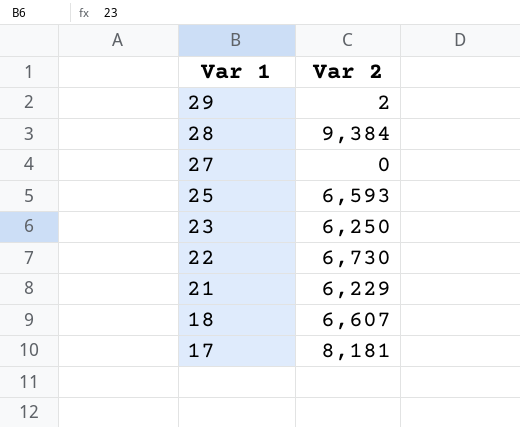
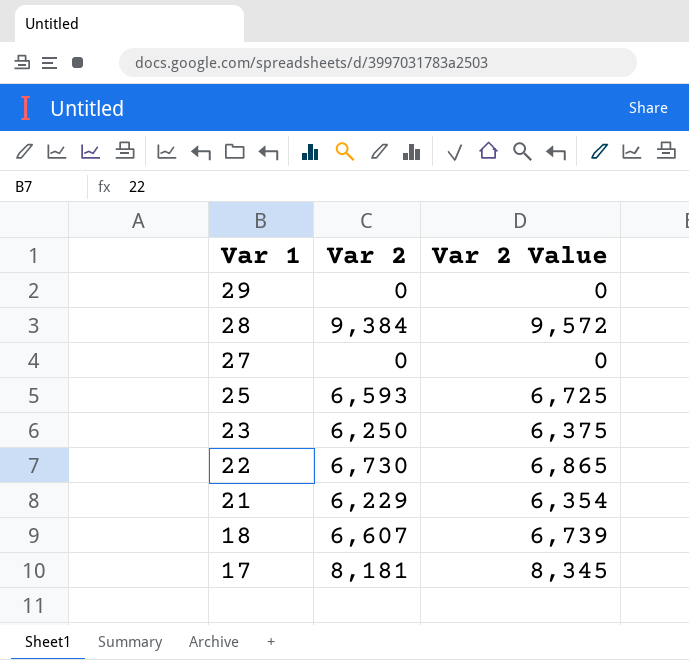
column Var 2 Value | formula: none -> [Var 2] * 1.02
29 | Var 2: 2 -> 0

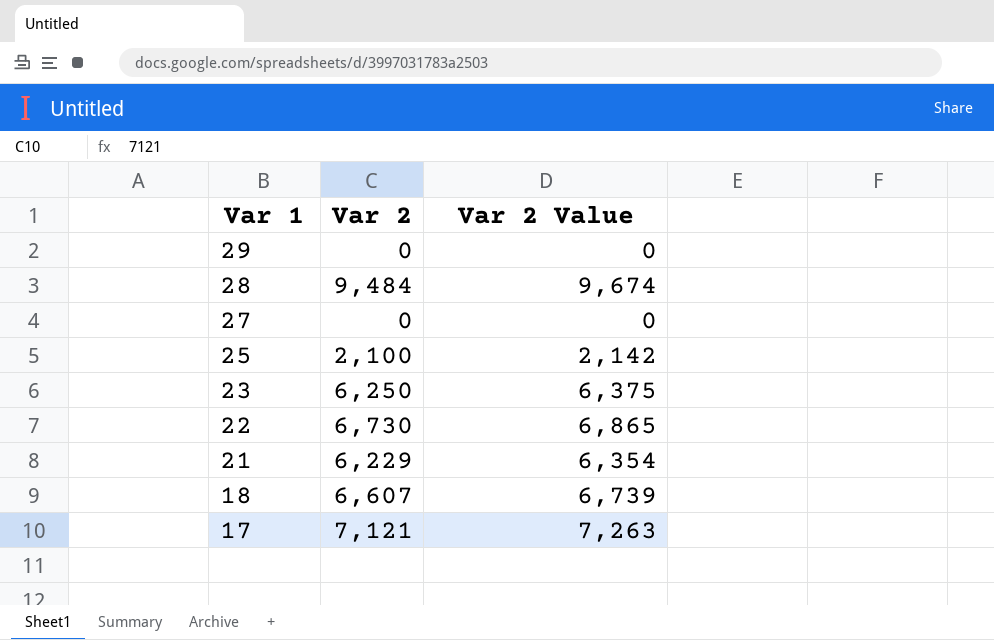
28 | Var 2: 9,384 -> 9,484
28 | Var 2 Value: 9,572 -> 9,674
25 | Var 2: 6,593 -> 2,100
25 | Var 2 Value: 6,725 -> 2,142
17 | Var 2: 8,181 -> 7,121
17 | Var 2 Value: 8,345 -> 7,263

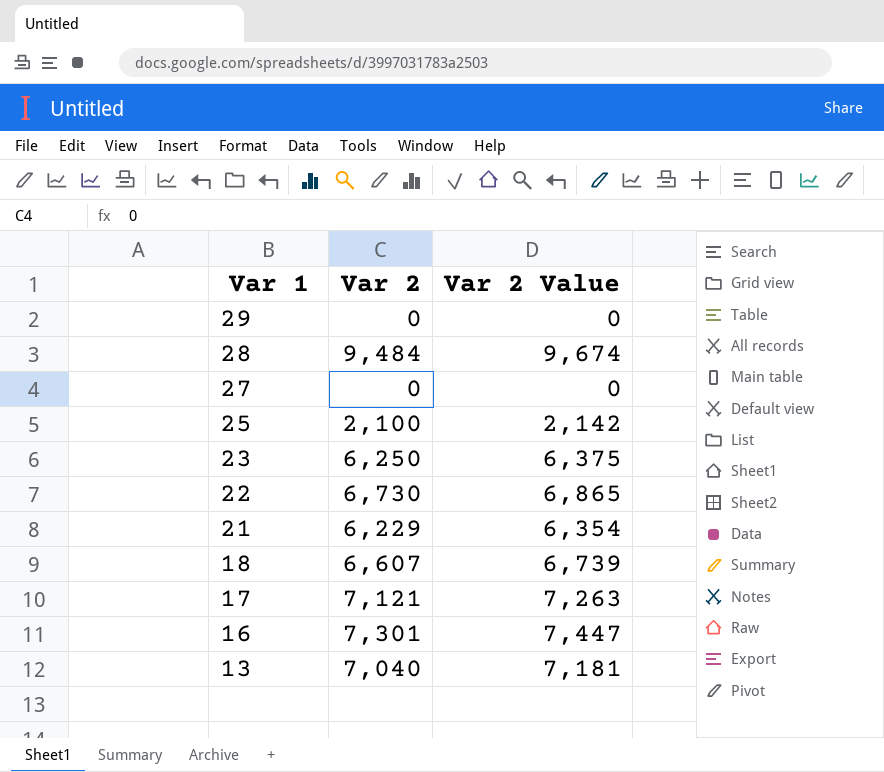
row 16: none -> 7,301 | 7,447
row 13: none -> 7,040 | 7,181

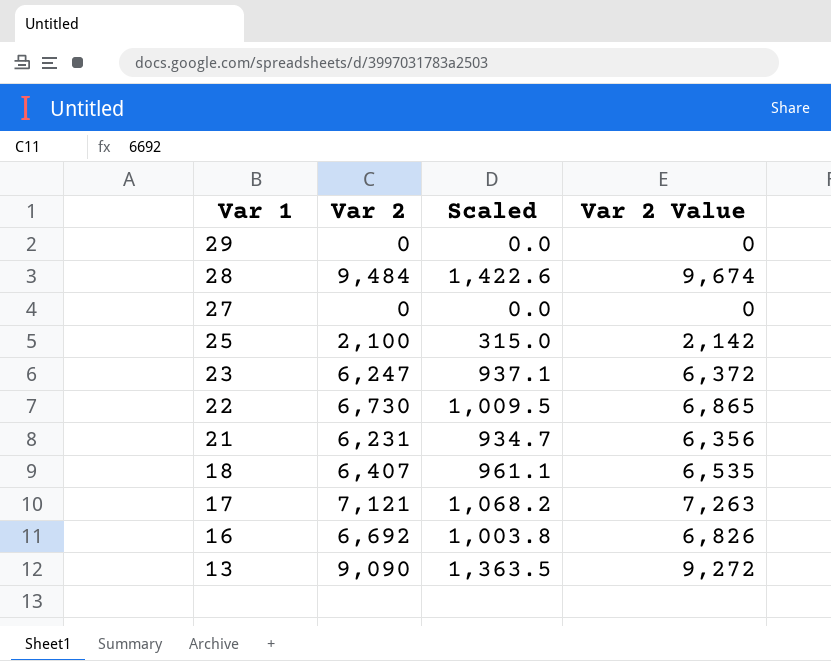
column Scaled | formula: none -> [Var 2] * 0.15
23 | Var 2: 6,250 -> 6,247
23 | Var 2 Value: 6,375 -> 6,372
21 | Var 2: 6,229 -> 6,231
21 | Var 2 Value: 6,354 -> 6,356
18 | Var 2: 6,607 -> 6,407
18 | Var 2 Value: 6,739 -> 6,535
16 | Var 2: 7,301 -> 6,692
16 | Var 2 Value: 7,447 -> 6,826
13 | Var 2: 7,040 -> 9,090
13 | Var 2 Value: 7,181 -> 9,272

